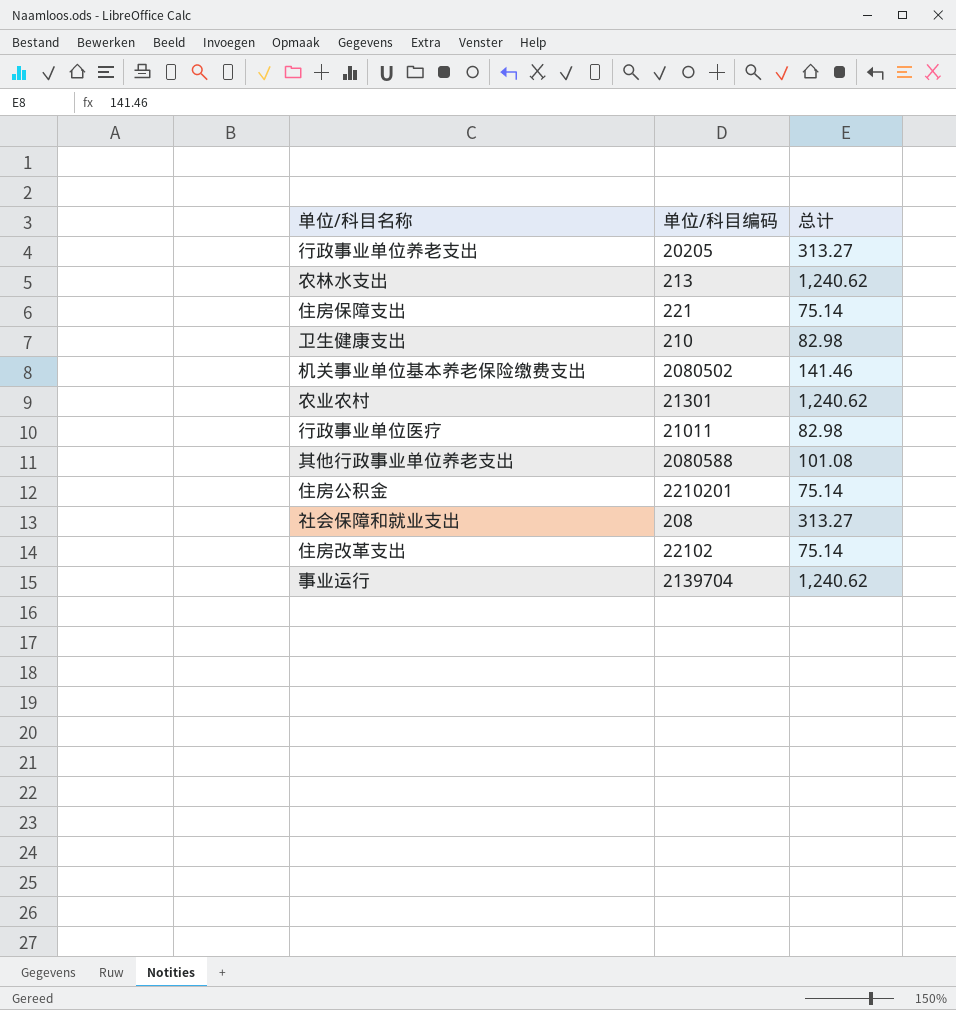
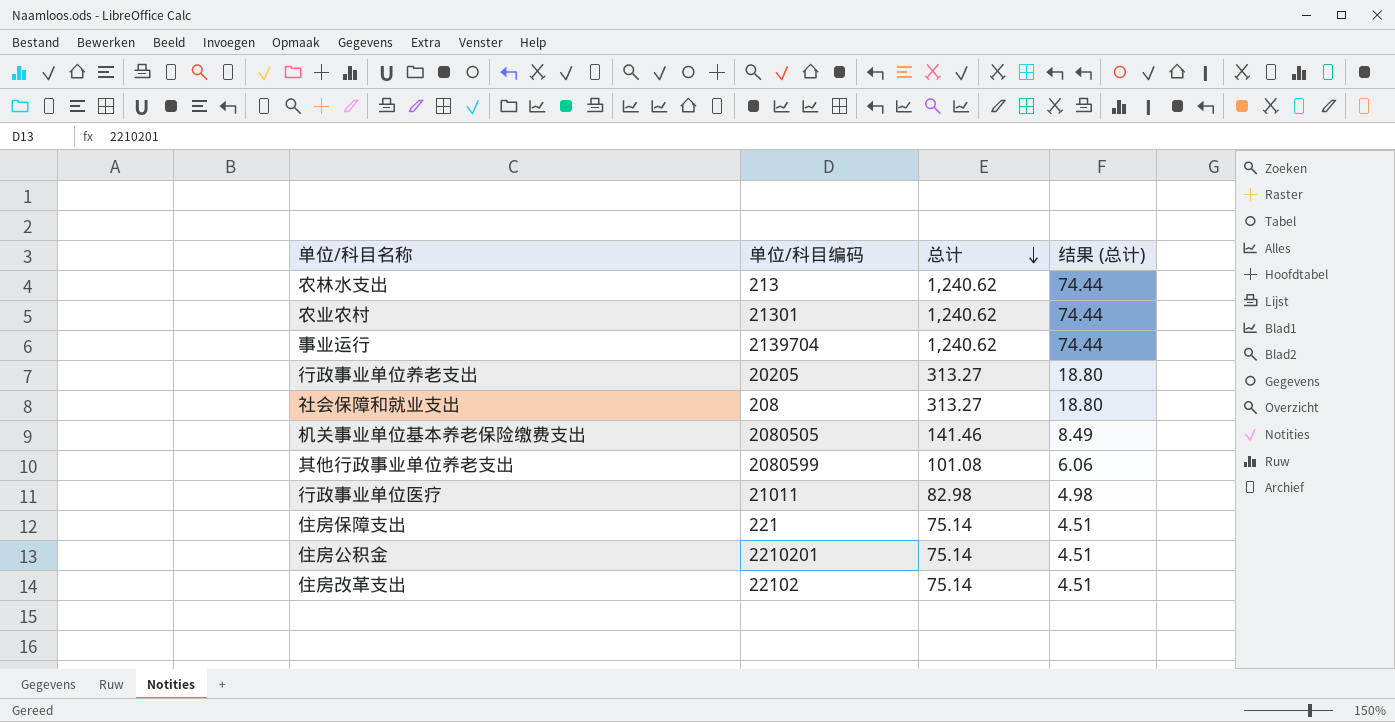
row order: none -> 总计 descending
column 结果 (总计) | formula: none -> [总计] * 0.06
row 卫生健康支出: 210 | 82.98 -> none
机关事业单位基本养老保险缴费支出 | 单位/科目编码: 2080502 -> 2080505
其他行政事业单位养老支出 | 单位/科目编码: 2080588 -> 2080599

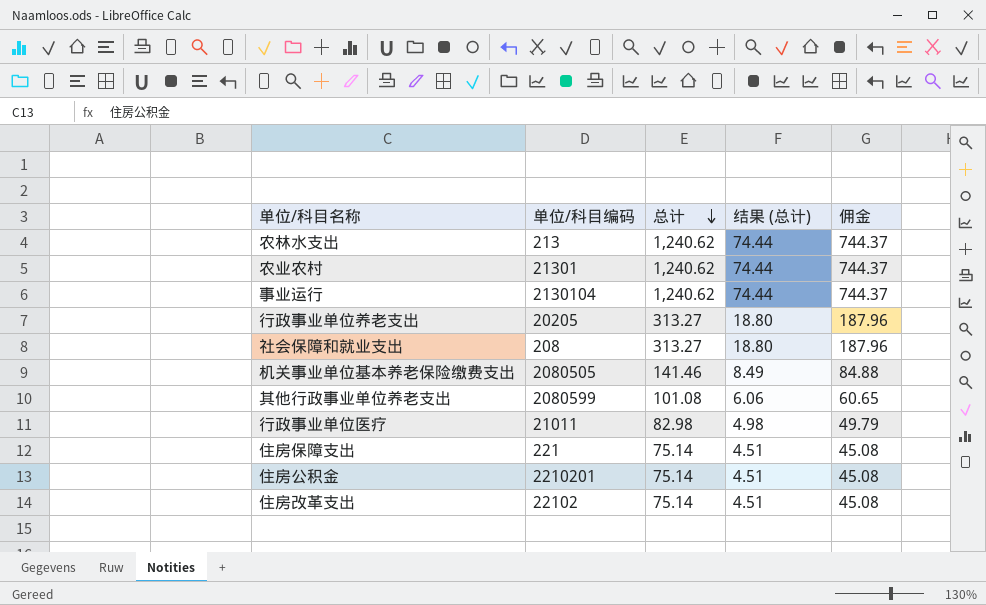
column 佣金 | formula: none -> [总计] * 0.6
事业运行 | 单位/科目编码: 2139704 -> 2130104

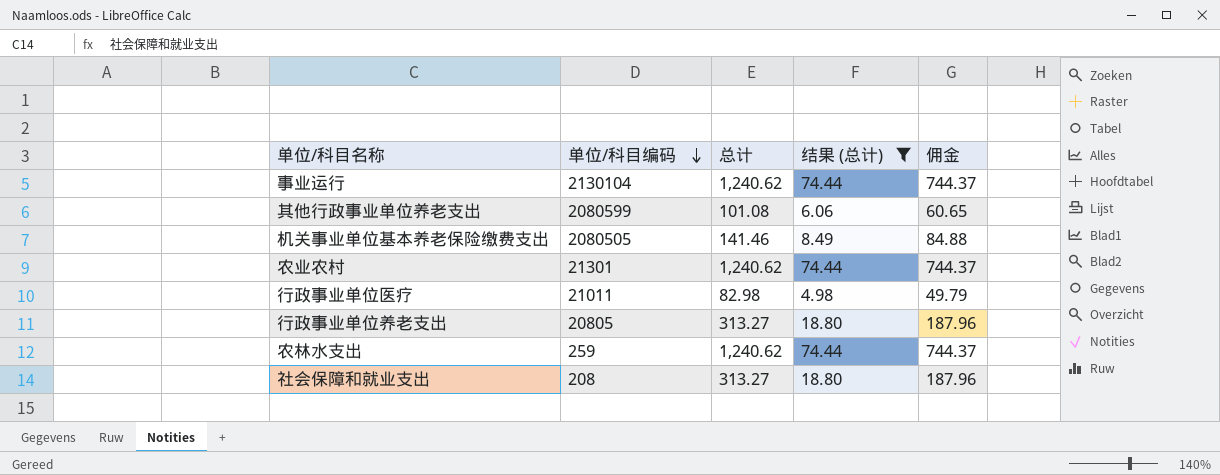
filter: none -> 结果 (总计) != 4.51
row order: 总计 descending -> 单位/科目编码 descending
行政事业单位养老支出 | 单位/科目编码: 20205 -> 20805
农林水支出 | 单位/科目编码: 213 -> 259

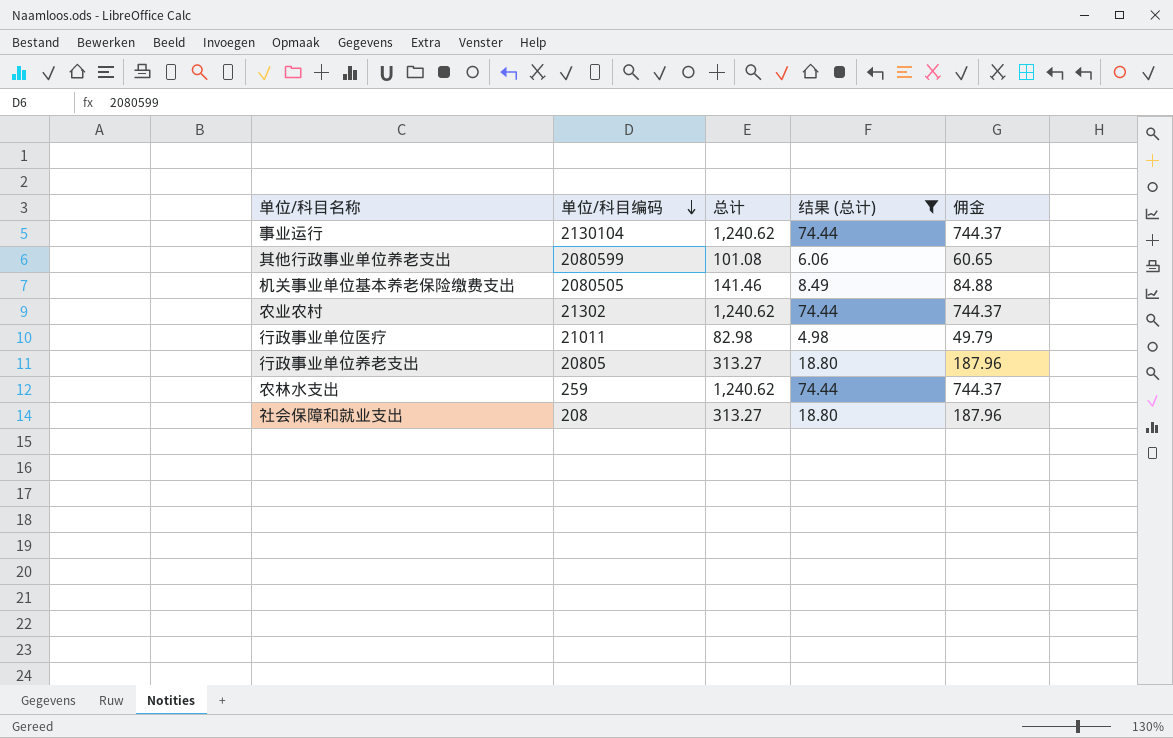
农业农村 | 单位/科目编码: 21301 -> 21302

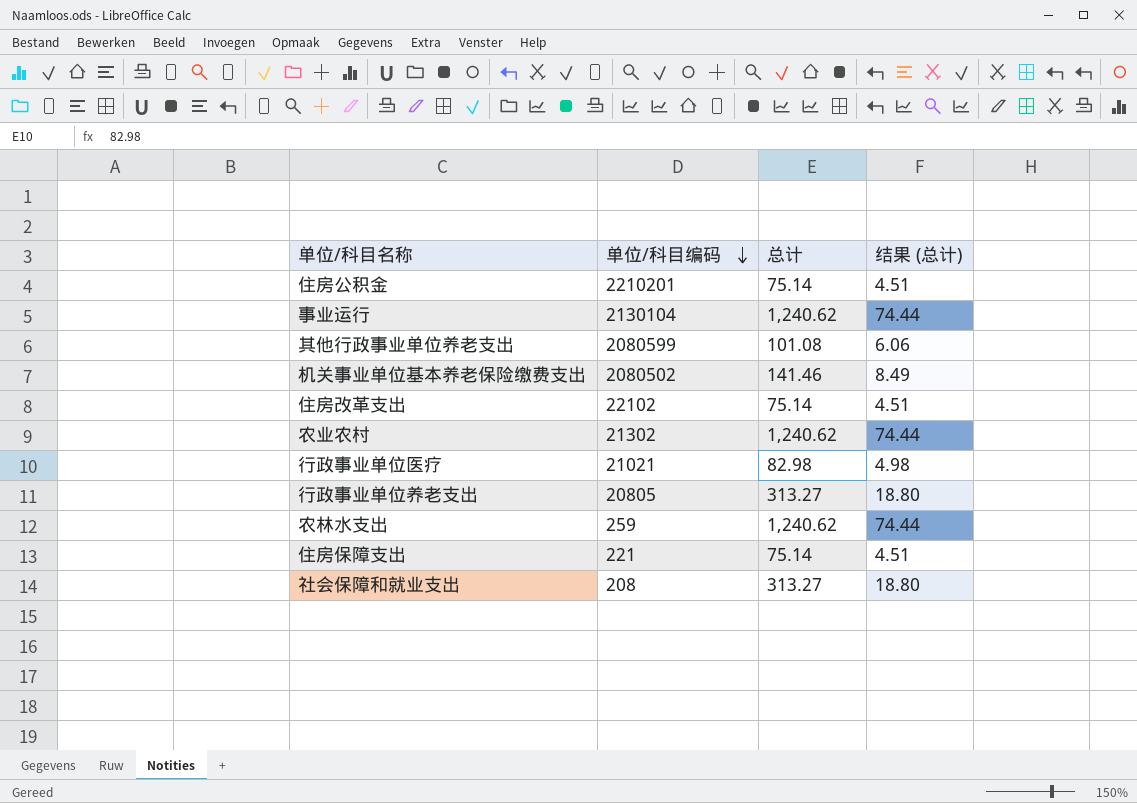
filter: 结果 (总计) != 4.51 -> none
column 佣金 | formula: [总计] * 0.6 -> none
机关事业单位基本养老保险缴费支出 | 单位/科目编码: 2080505 -> 2080502
行政事业单位医疗 | 单位/科目编码: 21011 -> 21021

